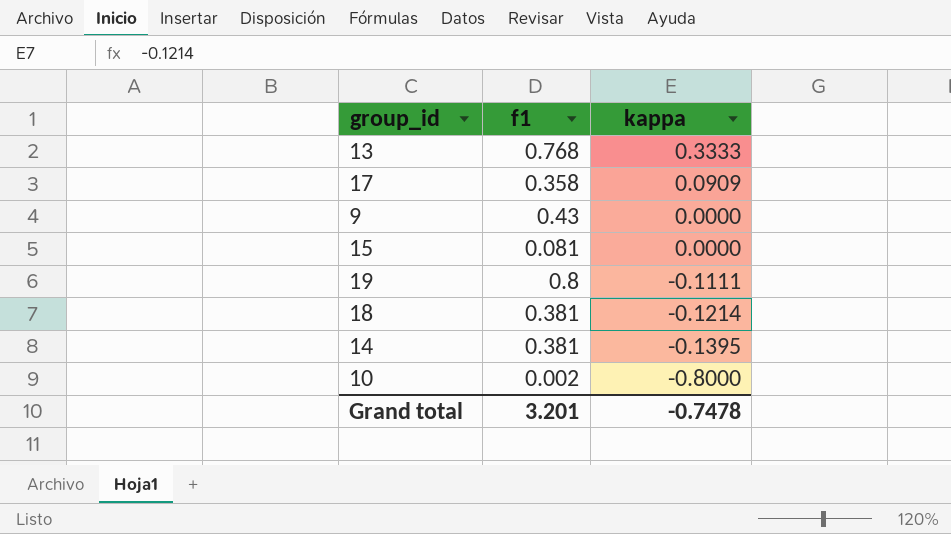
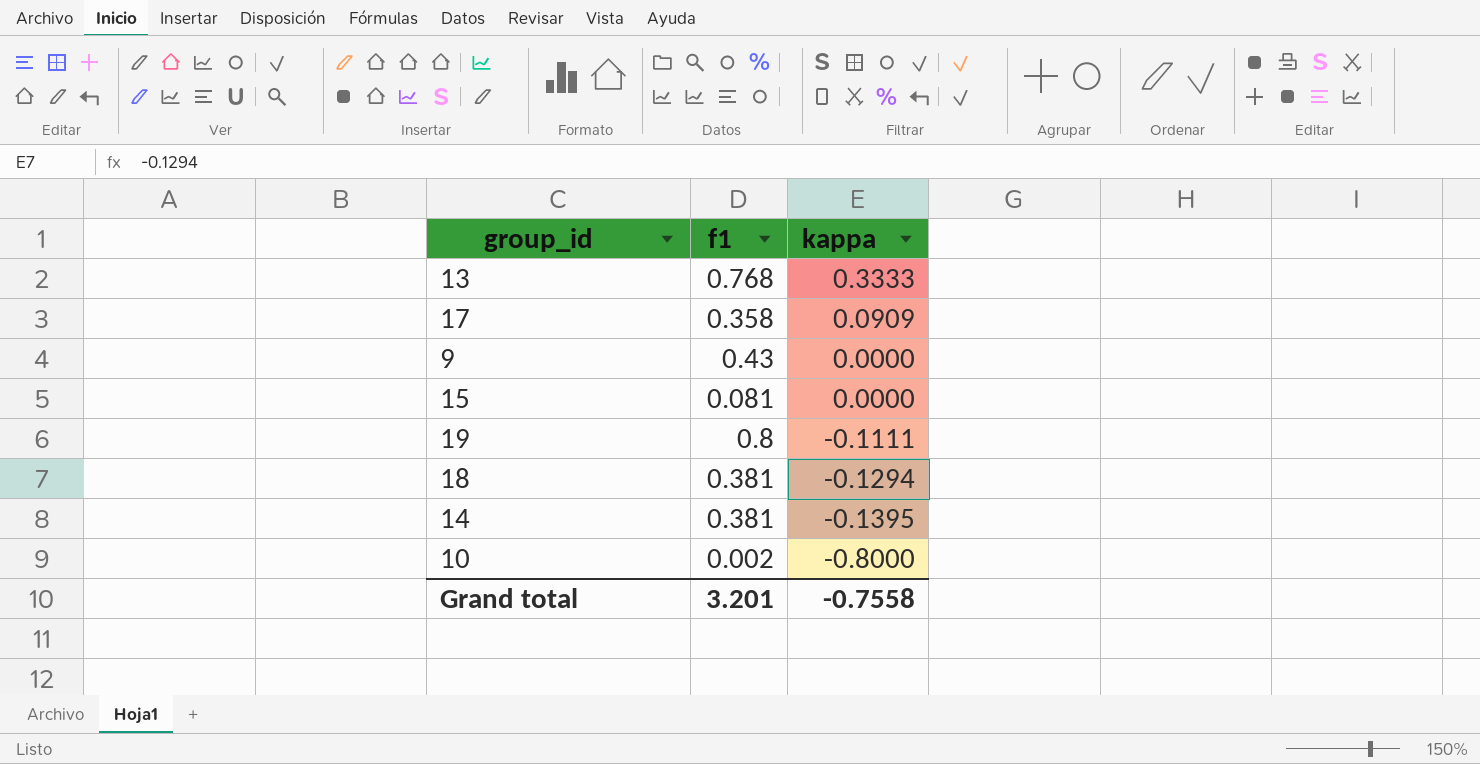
18 | kappa: -0.1214 -> -0.1294
Grand total | kappa: -0.7478 -> -0.7558

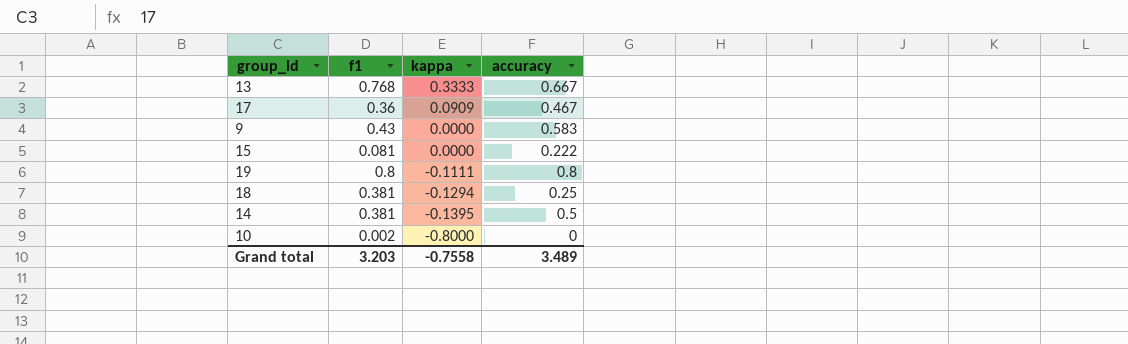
column accuracy | position: none -> 4
17 | f1: 0.358 -> 0.36
Grand total | f1: 3.201 -> 3.203

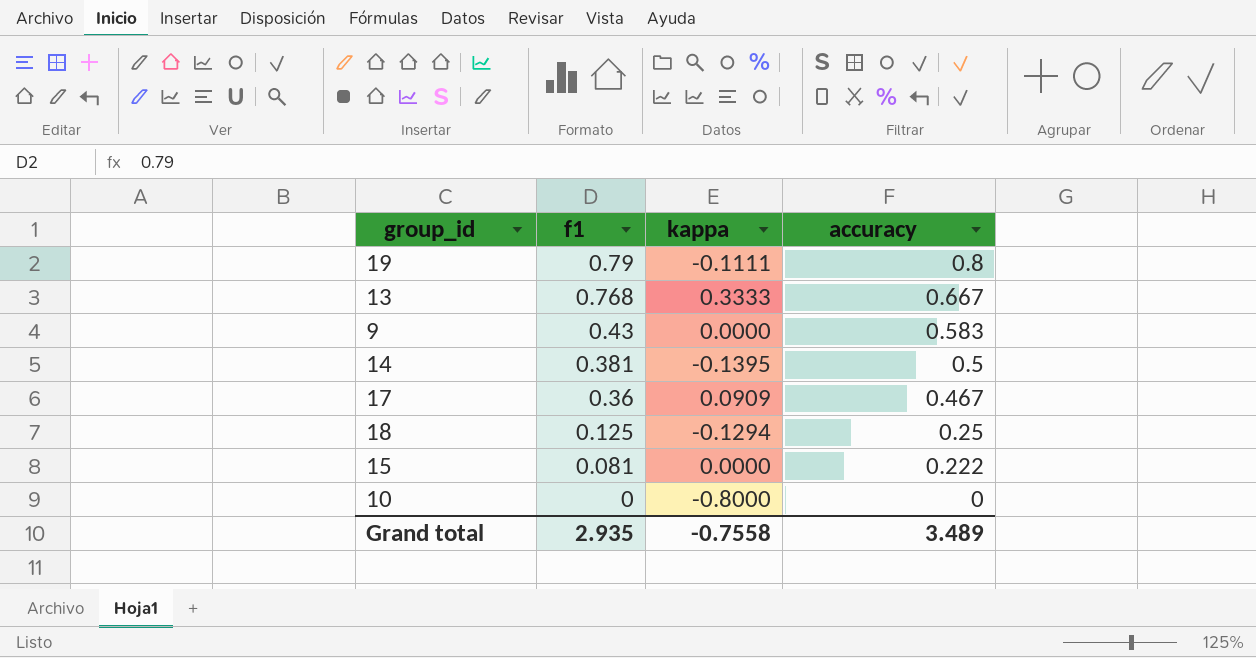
row order: kappa descending -> f1 descending
19 | f1: 0.8 -> 0.79
18 | f1: 0.381 -> 0.125
10 | f1: 0.002 -> 0
Grand total | f1: 3.203 -> 2.935

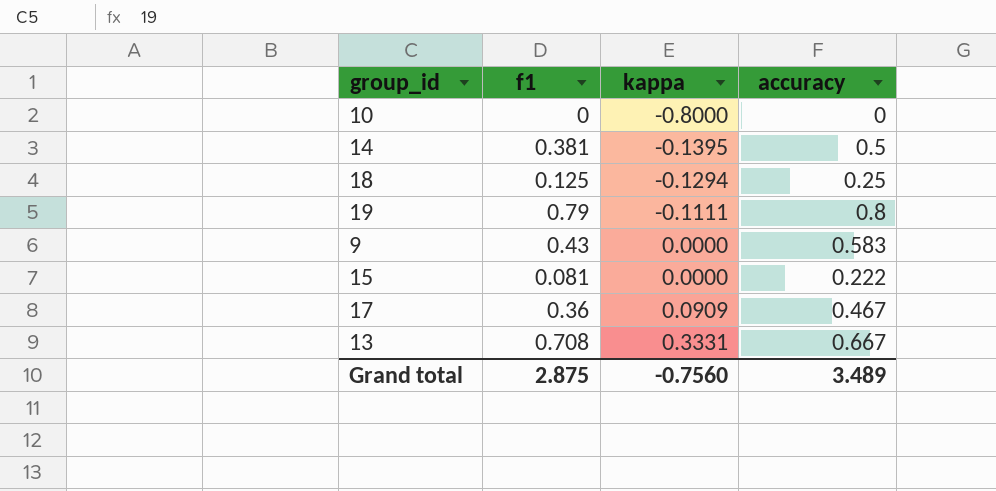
row order: f1 descending -> kappa ascending
13 | f1: 0.768 -> 0.708
13 | kappa: 0.3333 -> 0.3331
Grand total | f1: 2.935 -> 2.875
Grand total | kappa: -0.7558 -> -0.7560

